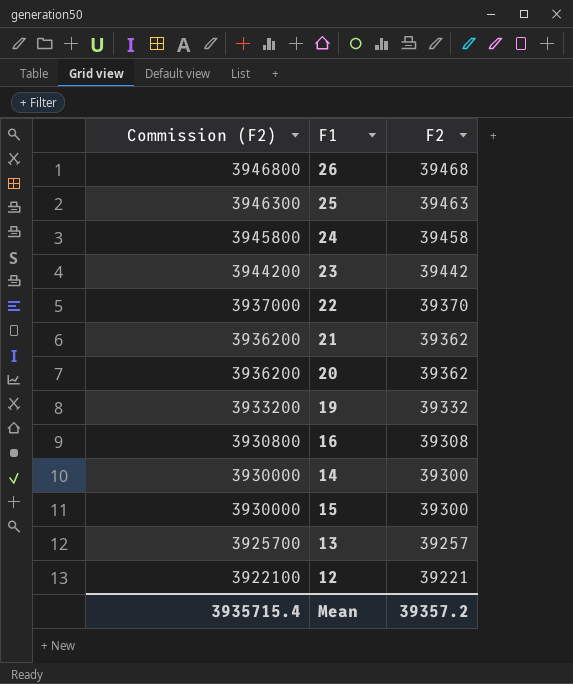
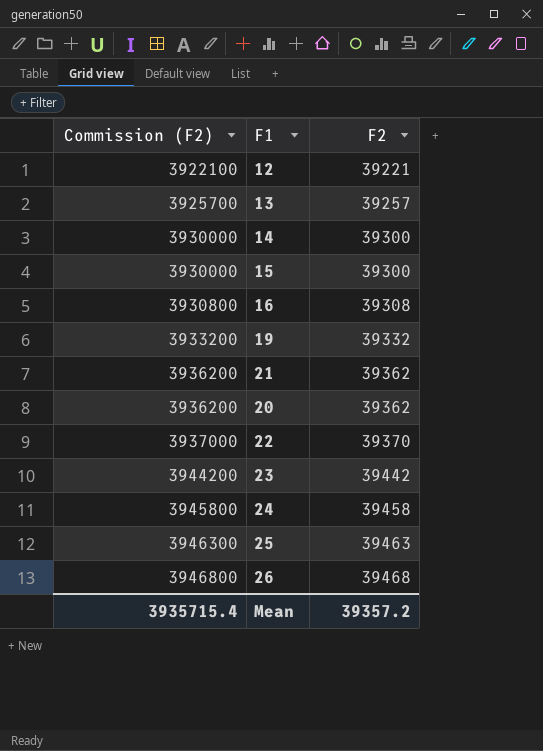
row order: Commission (F2) descending -> Commission (F2) ascending

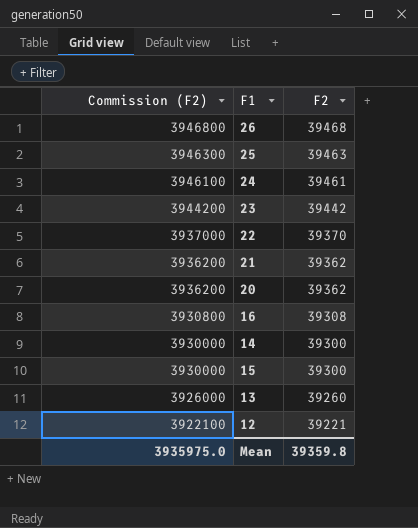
row order: Commission (F2) ascending -> Commission (F2) descending
row 19: 3933200 | 39332 -> none
24 | Commission (F2): 3945800 -> 3946100
24 | F2: 39458 -> 39461
13 | Commission (F2): 3925700 -> 3926000
13 | F2: 39257 -> 39260
Mean | Commission (F2): 3935715.4 -> 3935975.0
Mean | F2: 39357.2 -> 39359.8

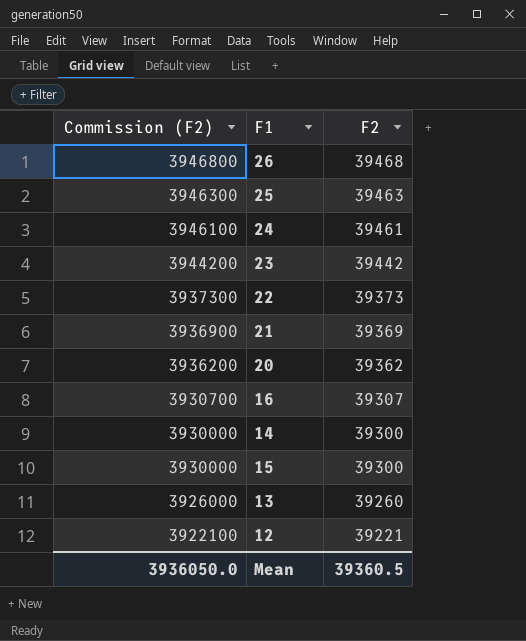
22 | Commission (F2): 3937000 -> 3937300
22 | F2: 39370 -> 39373
21 | Commission (F2): 3936200 -> 3936900
21 | F2: 39362 -> 39369
16 | Commission (F2): 3930800 -> 3930700
16 | F2: 39308 -> 39307
Mean | Commission (F2): 3935975.0 -> 3936050.0
Mean | F2: 39359.8 -> 39360.5

